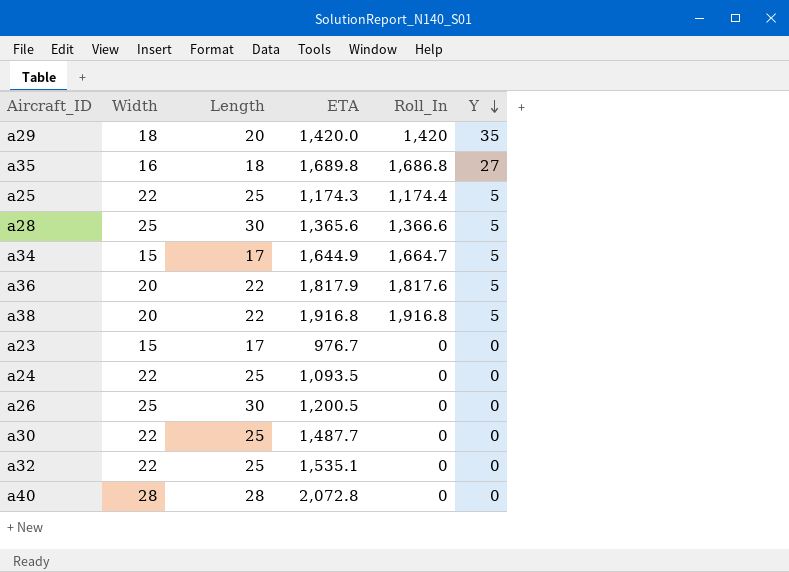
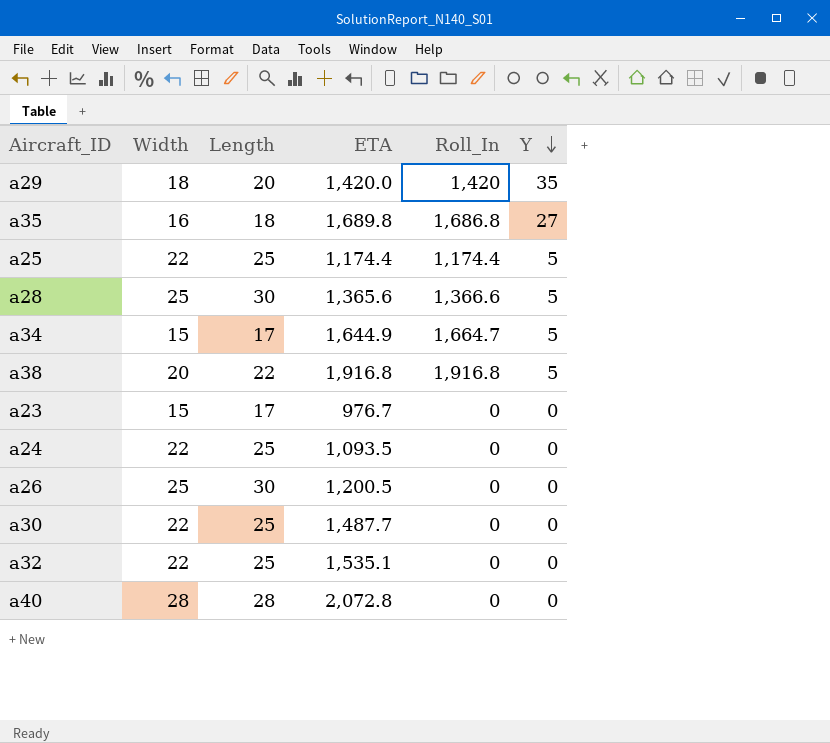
row a36: 20 | 22 | 1,817.9 | 1,817.6 | 5 -> none
a25 | ETA: 1,174.3 -> 1,174.4

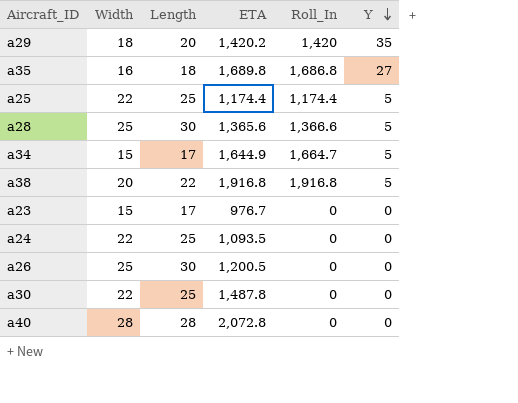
row a32: 22 | 25 | 1,535.1 | 0 | 0 -> none
a29 | ETA: 1,420.0 -> 1,420.2
a30 | ETA: 1,487.7 -> 1,487.8

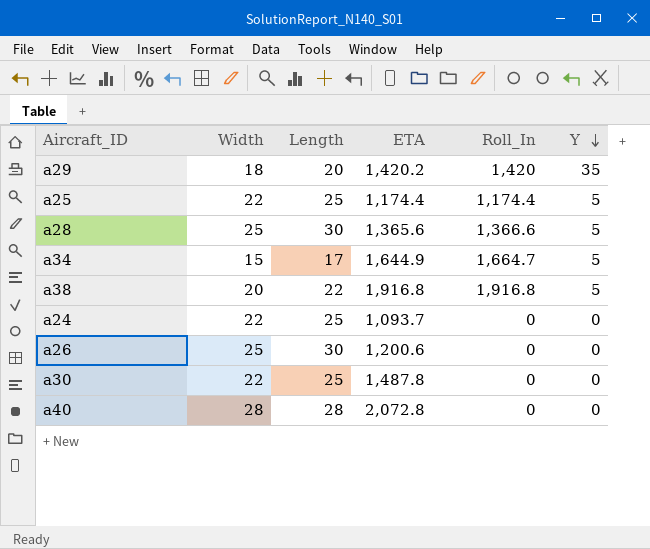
row a35: 16 | 18 | 1,689.8 | 1,686.8 | 27 -> none
row a23: 15 | 17 | 976.7 | 0 | 0 -> none
a24 | ETA: 1,093.5 -> 1,093.7
a26 | ETA: 1,200.5 -> 1,200.6

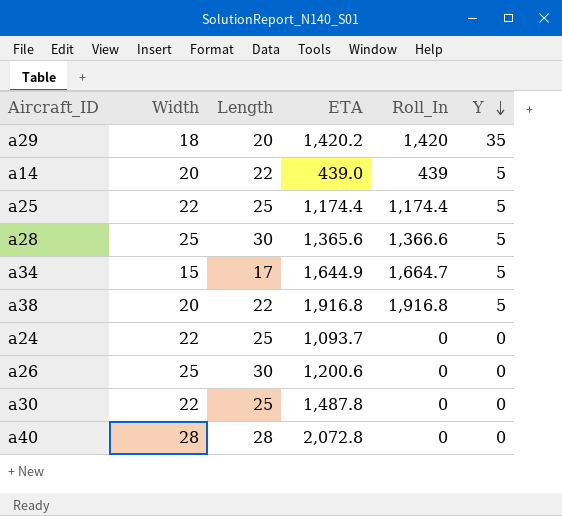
row a14: none -> 20 | 22 | 439.0 | 439 | 5

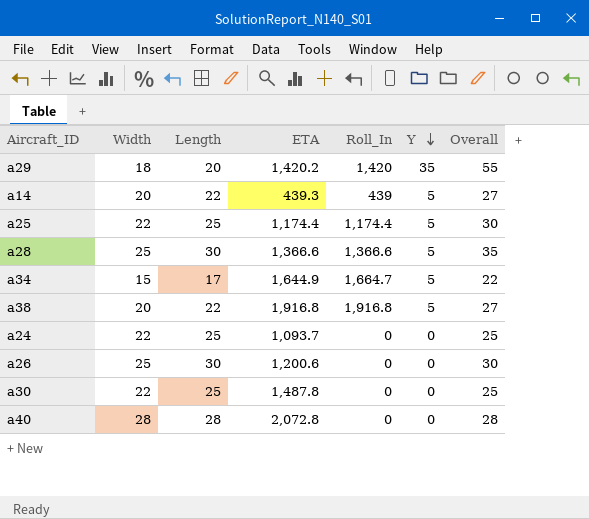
column Overall | formula: none -> [Length] + [Y]
a14 | ETA: 439.0 -> 439.3
a28 | ETA: 1,365.6 -> 1,366.6

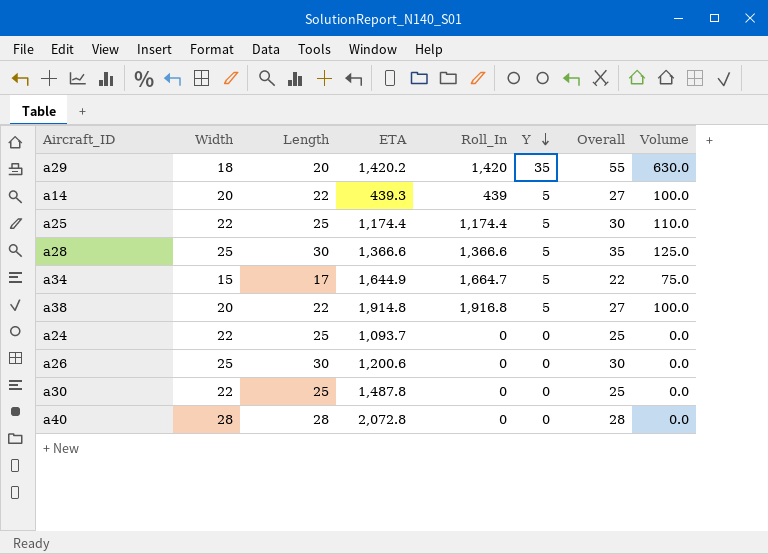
column Volume | formula: none -> [Width] * [Y]
a38 | ETA: 1,916.8 -> 1,914.8

